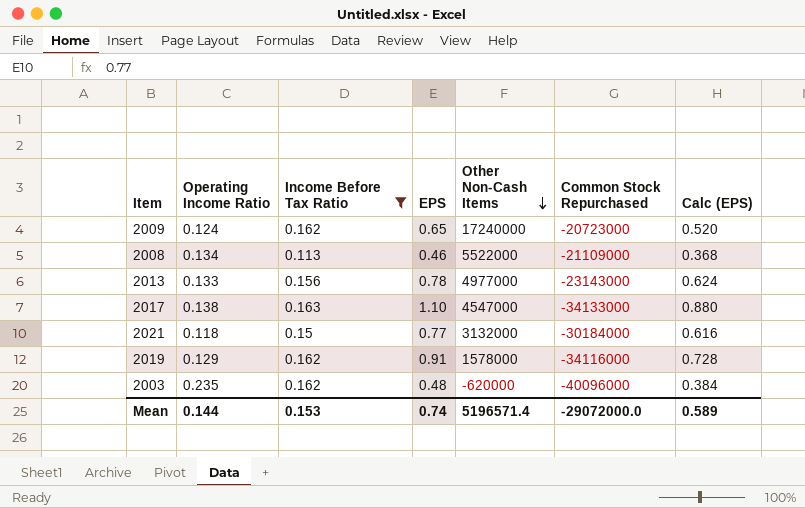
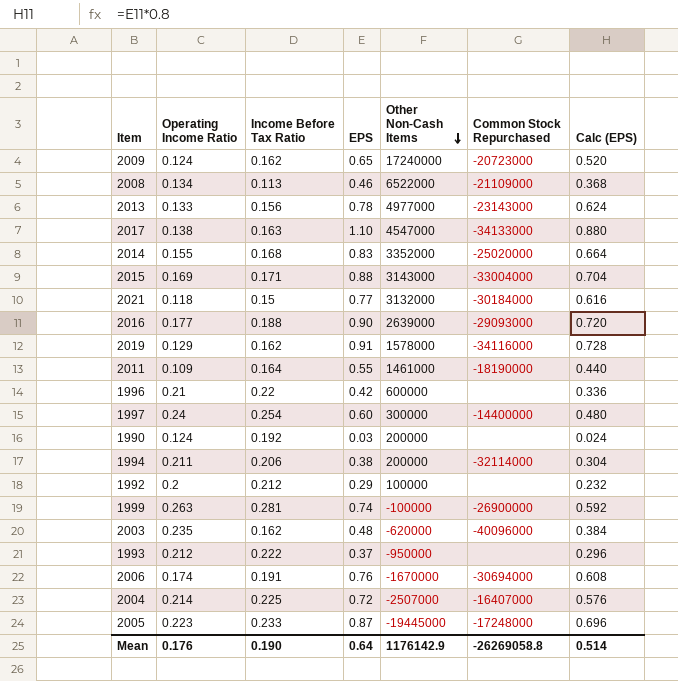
filter: Income Before Tax Ratio <= 0.163 -> none
2008 | Other Non-Cash Items: 5522000 -> 6522000
Mean | Operating Income Ratio: 0.144 -> 0.176
Mean | Income Before Tax Ratio: 0.153 -> 0.190
Mean | EPS: 0.74 -> 0.64
Mean | Other Non-Cash Items: 5196571.4 -> 1176142.9
Mean | Common Stock Repurchased: -29072000.0 -> -26269058.8
Mean | Calc (EPS): 0.589 -> 0.514

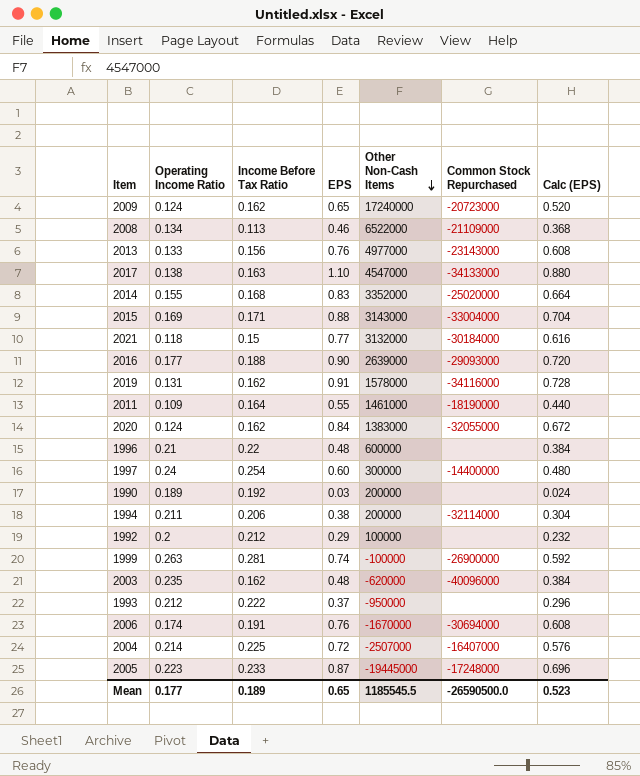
2013 | EPS: 0.78 -> 0.76
2013 | Calc (EPS): 0.624 -> 0.608
2019 | Operating Income Ratio: 0.129 -> 0.131
row 2020: none -> 0.124 | 0.162 | 0.84 | 1383000 | -32055000 | 0.672
1996 | EPS: 0.42 -> 0.48
1996 | Calc (EPS): 0.336 -> 0.384
1990 | Operating Income Ratio: 0.124 -> 0.189
Mean | Operating Income Ratio: 0.176 -> 0.177
Mean | Income Before Tax Ratio: 0.190 -> 0.189
Mean | EPS: 0.64 -> 0.65
Mean | Other Non-Cash Items: 1176142.9 -> 1185545.5
Mean | Common Stock Repurchased: -26269058.8 -> -26590500.0
Mean | Calc (EPS): 0.514 -> 0.523

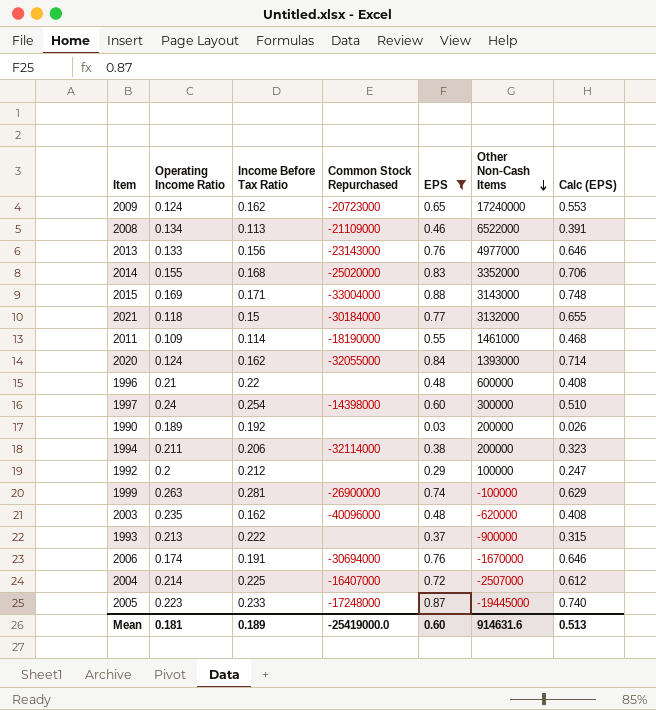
filter: none -> EPS <= 0.88
column Common Stock Repurchased | position: 6 -> 4
column Calc (EPS) | formula: [EPS] * 0.8 -> [EPS] * 0.85
2011 | Income Before Tax Ratio: 0.164 -> 0.114
2020 | Other Non-Cash Items: 1383000 -> 1393000
1997 | Common Stock Repurchased: -14400000 -> -14398000
1993 | Operating Income Ratio: 0.212 -> 0.213
1993 | Other Non-Cash Items: -950000 -> -900000
Mean | Operating Income Ratio: 0.177 -> 0.181
Mean | Common Stock Repurchased: -26590500.0 -> -25419000.0
Mean | EPS: 0.65 -> 0.60
Mean | Other Non-Cash Items: 1185545.5 -> 914631.6
Mean | Calc (EPS): 0.523 -> 0.513

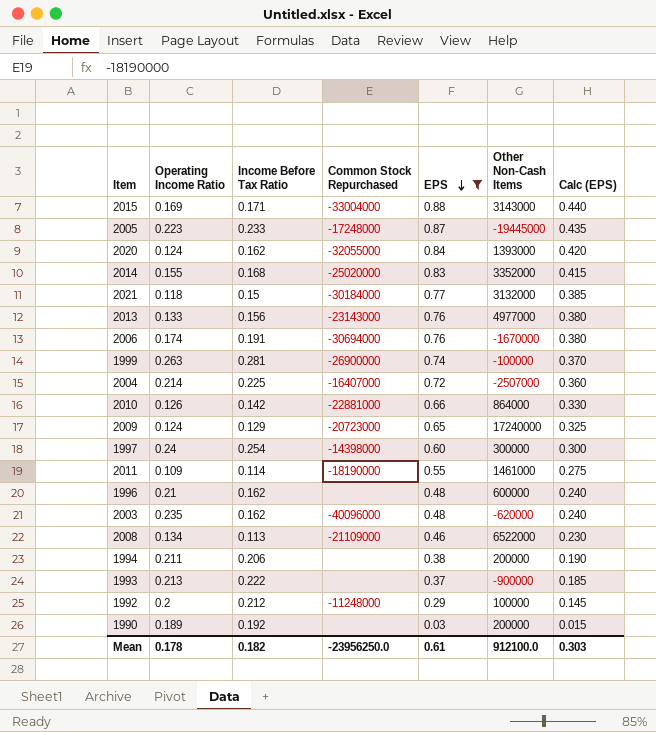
row order: Other Non-Cash Items descending -> EPS descending
column Calc (EPS) | formula: [EPS] * 0.85 -> [EPS] * 0.5
row 2010: none -> 0.126 | 0.142 | -22881000 | 0.66 | 864000 | 0.330
2009 | Income Before Tax Ratio: 0.162 -> 0.129
1996 | Income Before Tax Ratio: 0.22 -> 0.162
1994 | Common Stock Repurchased: -32114000 -> none
1992 | Common Stock Repurchased: none -> -11248000
Mean | Operating Income Ratio: 0.181 -> 0.178
Mean | Income Before Tax Ratio: 0.189 -> 0.182
Mean | Common Stock Repurchased: -25419000.0 -> -23956250.0
Mean | EPS: 0.60 -> 0.61
Mean | Other Non-Cash Items: 914631.6 -> 912100.0
Mean | Calc (EPS): 0.513 -> 0.303

